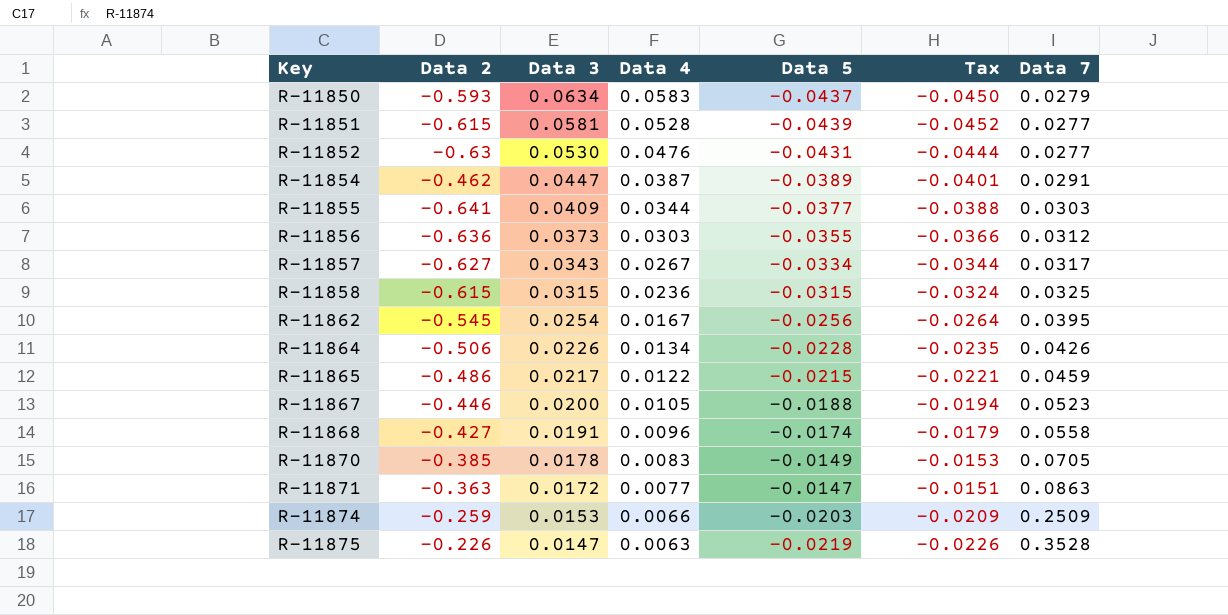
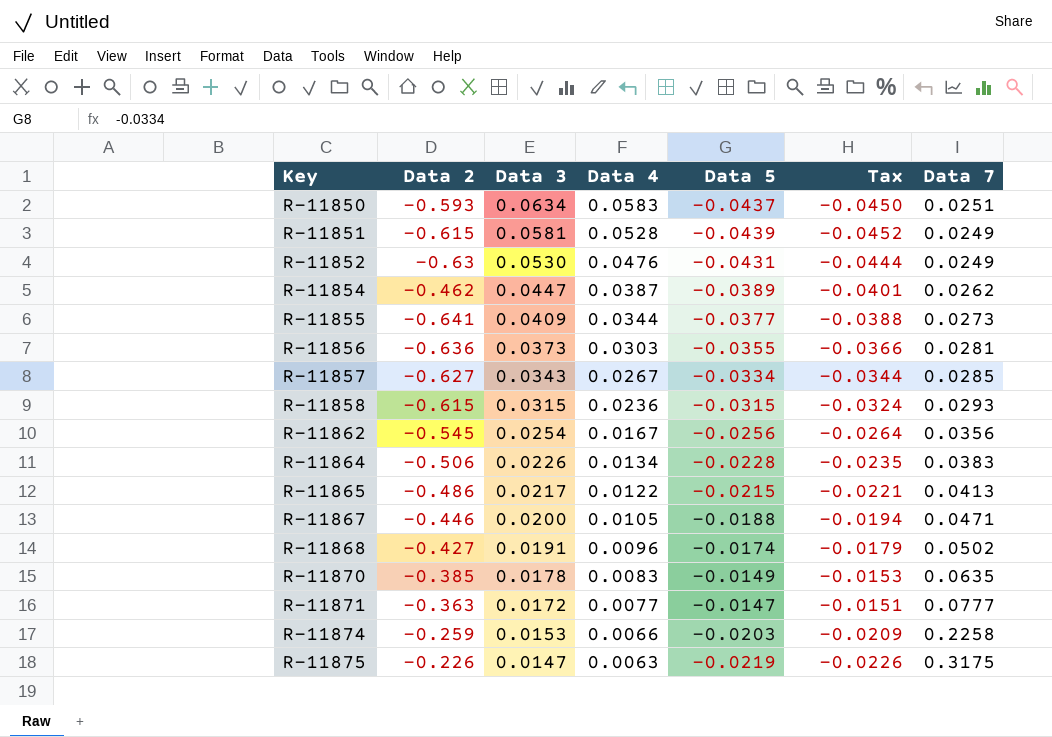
R-11850 | Data 7: 0.0279 -> 0.0251
R-11851 | Data 7: 0.0277 -> 0.0249
R-11852 | Data 7: 0.0277 -> 0.0249
R-11854 | Data 7: 0.0291 -> 0.0262
R-11855 | Data 7: 0.0303 -> 0.0273
R-11856 | Data 7: 0.0312 -> 0.0281
R-11857 | Data 7: 0.0317 -> 0.0285
R-11858 | Data 7: 0.0325 -> 0.0293
R-11862 | Data 7: 0.0395 -> 0.0356
R-11864 | Data 7: 0.0426 -> 0.0383
R-11865 | Data 7: 0.0459 -> 0.0413
R-11867 | Data 7: 0.0523 -> 0.0471
R-11868 | Data 7: 0.0558 -> 0.0502
R-11870 | Data 7: 0.0705 -> 0.0635
R-11871 | Data 7: 0.0863 -> 0.0777
R-11874 | Data 7: 0.2509 -> 0.2258
R-11875 | Data 7: 0.3528 -> 0.3175

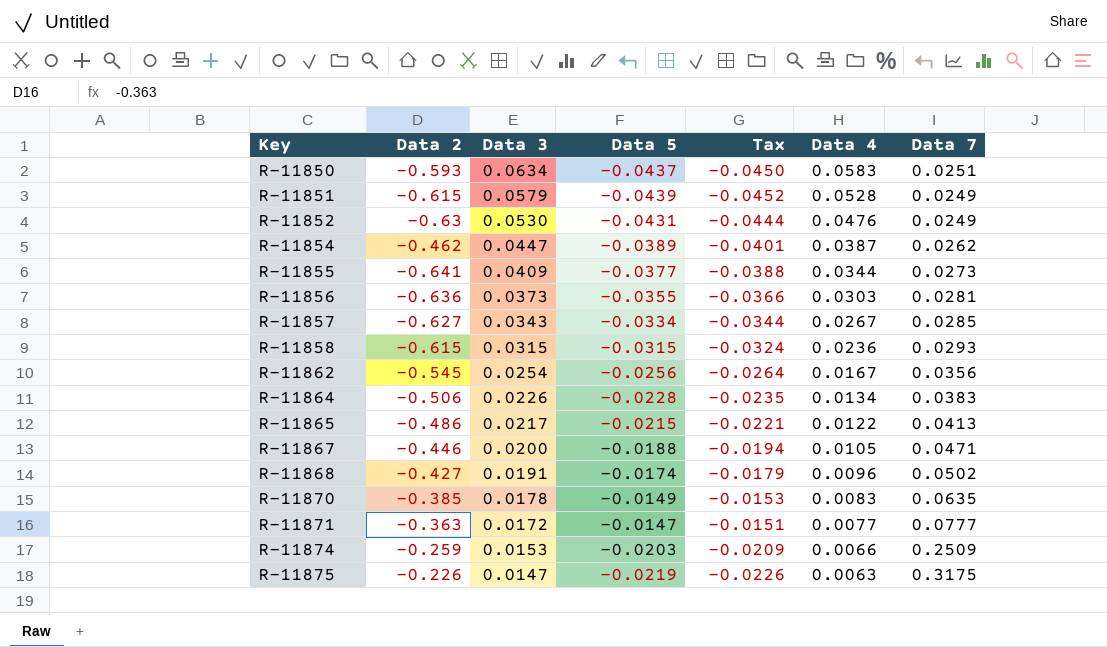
column Data 4 | position: 4 -> 6
R-11851 | Data 3: 0.0581 -> 0.0579
R-11874 | Data 7: 0.2258 -> 0.2509

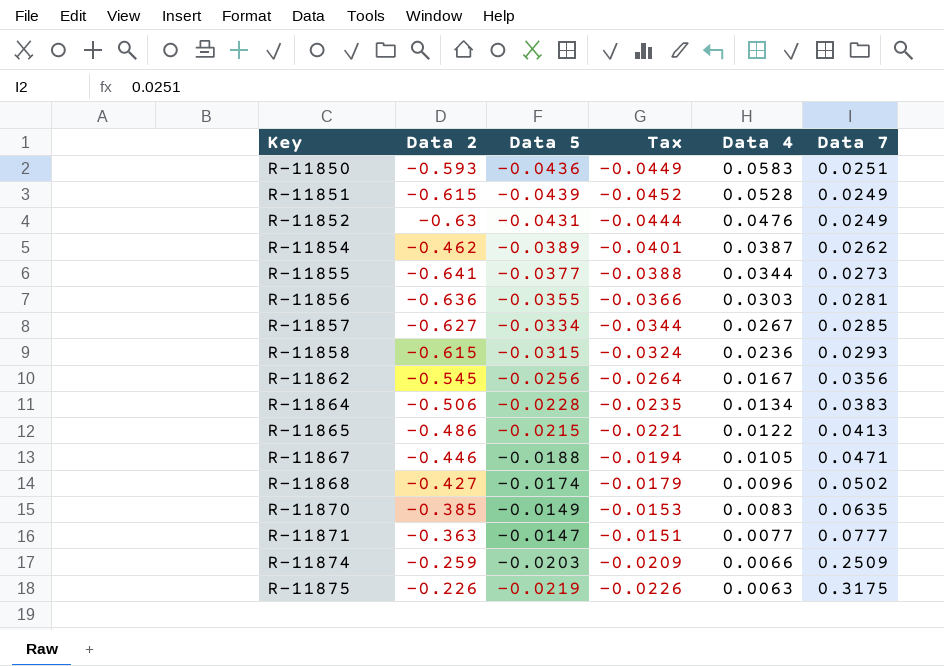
column Data 3 | position: 3 -> none
R-11850 | Data 5: -0.0437 -> -0.0436
R-11850 | Tax: -0.0450 -> -0.0449

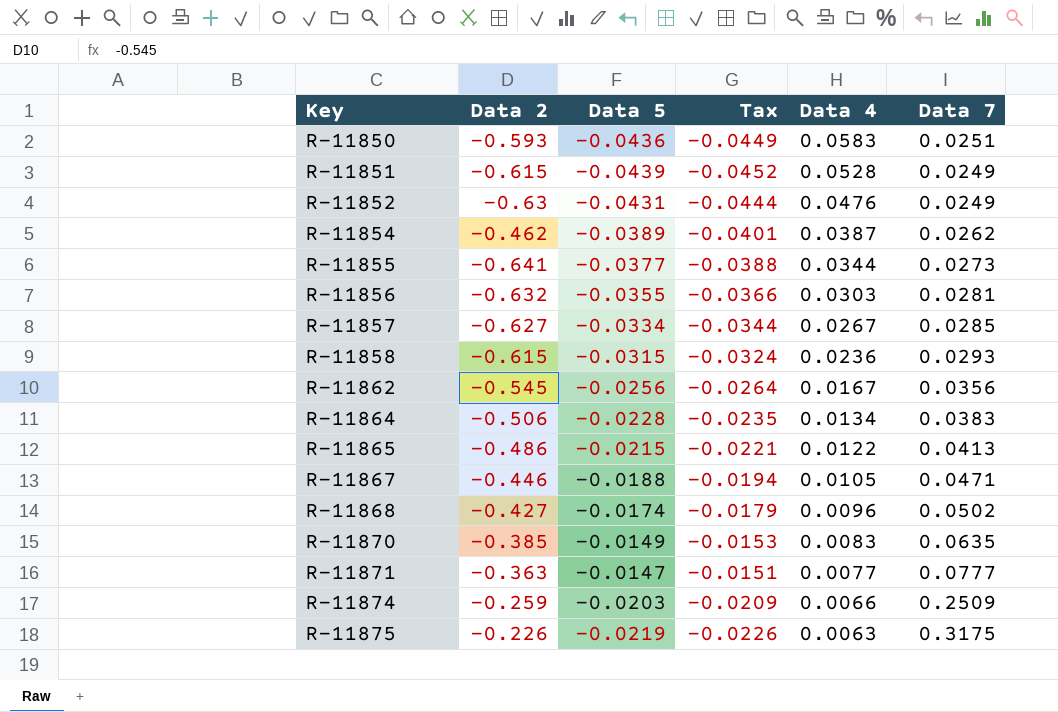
R-11856 | Data 2: -0.636 -> -0.632

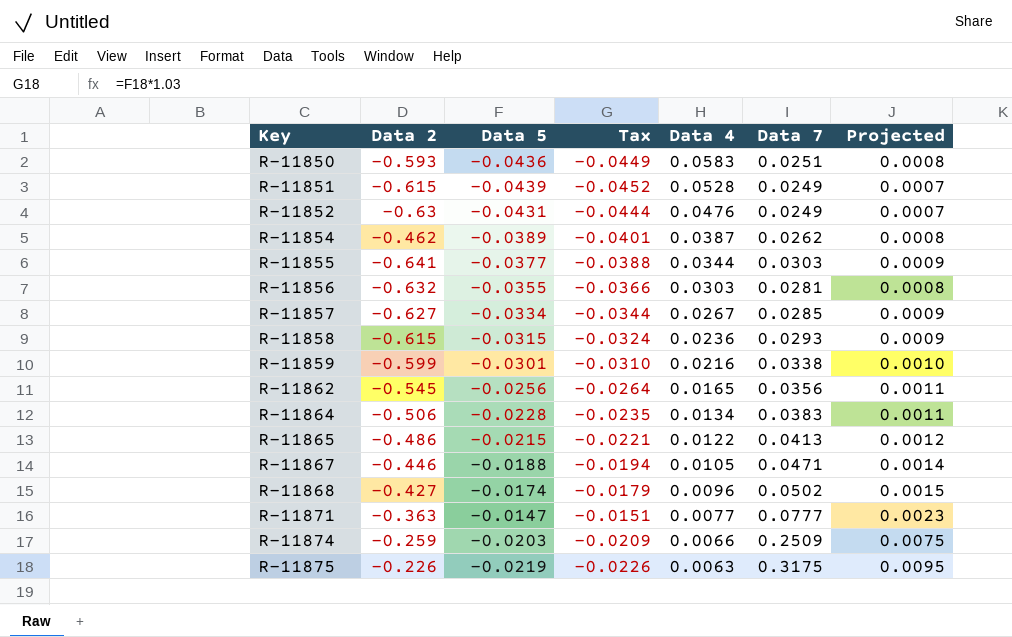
column Projected | formula: none -> [Data 7] * 0.03
row R-11870: -0.385 | -0.0149 | -0.0153 | 0.0083 | 0.0635 -> none
R-11855 | Data 7: 0.0273 -> 0.0303
row R-11859: none -> -0.599 | -0.0301 | -0.0310 | 0.0216 | 0.0338 | 0.0010
R-11862 | Data 4: 0.0167 -> 0.0165

